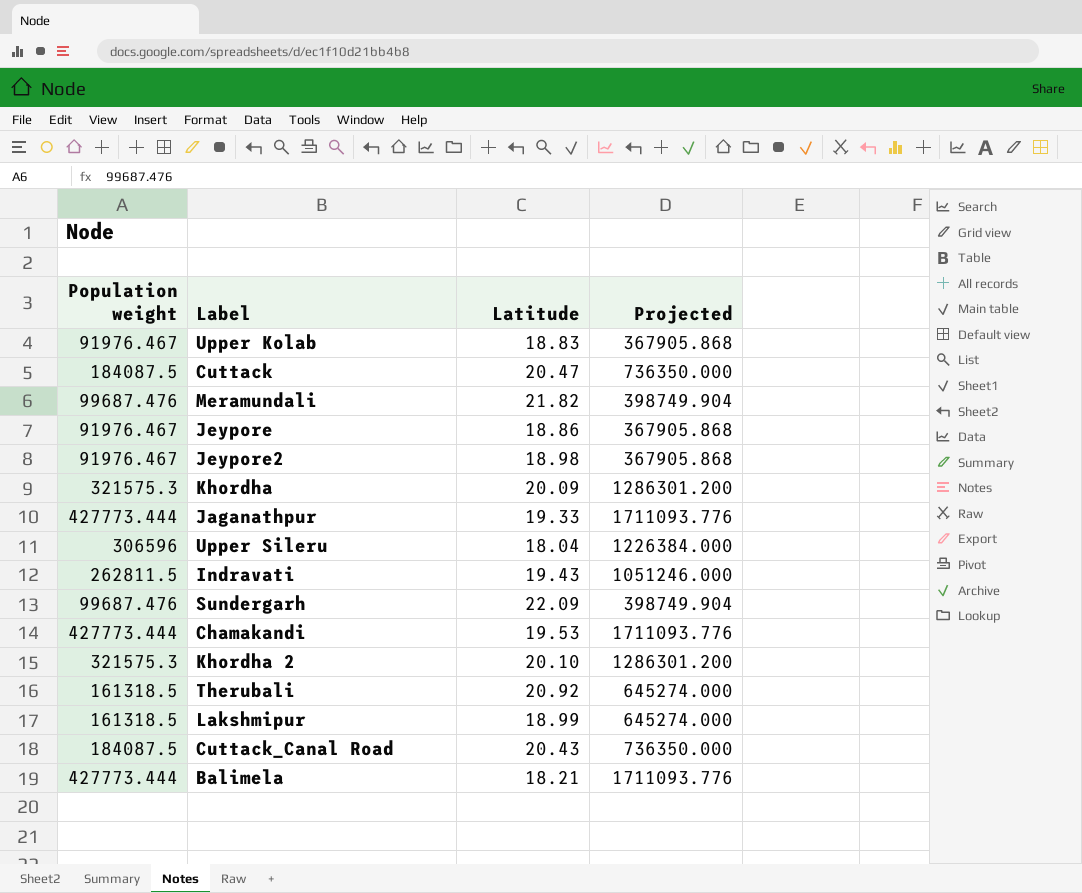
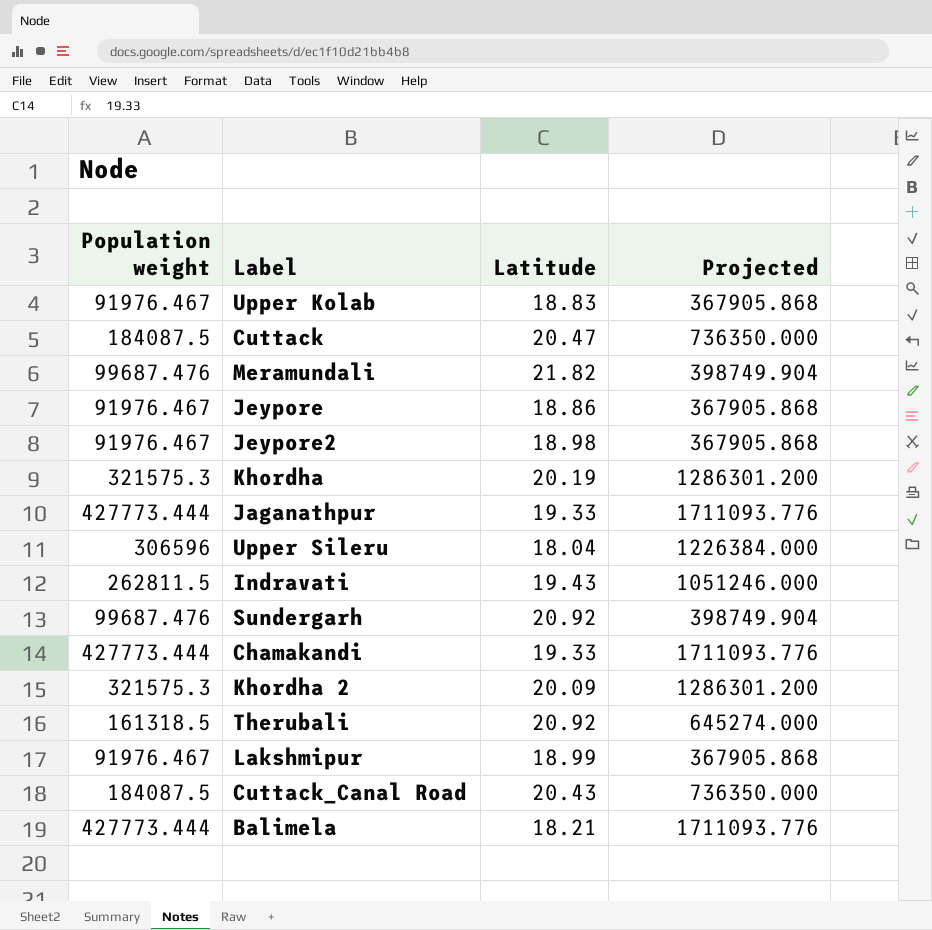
Khordha | Latitude: 20.09 -> 20.19
Sundergarh | Latitude: 22.09 -> 20.92
Chamakandi | Latitude: 19.53 -> 19.33
Khordha 2 | Latitude: 20.10 -> 20.09
Lakshmipur | Population weight: 161318.5 -> 91976.467
Lakshmipur | Projected: 645274.000 -> 367905.868

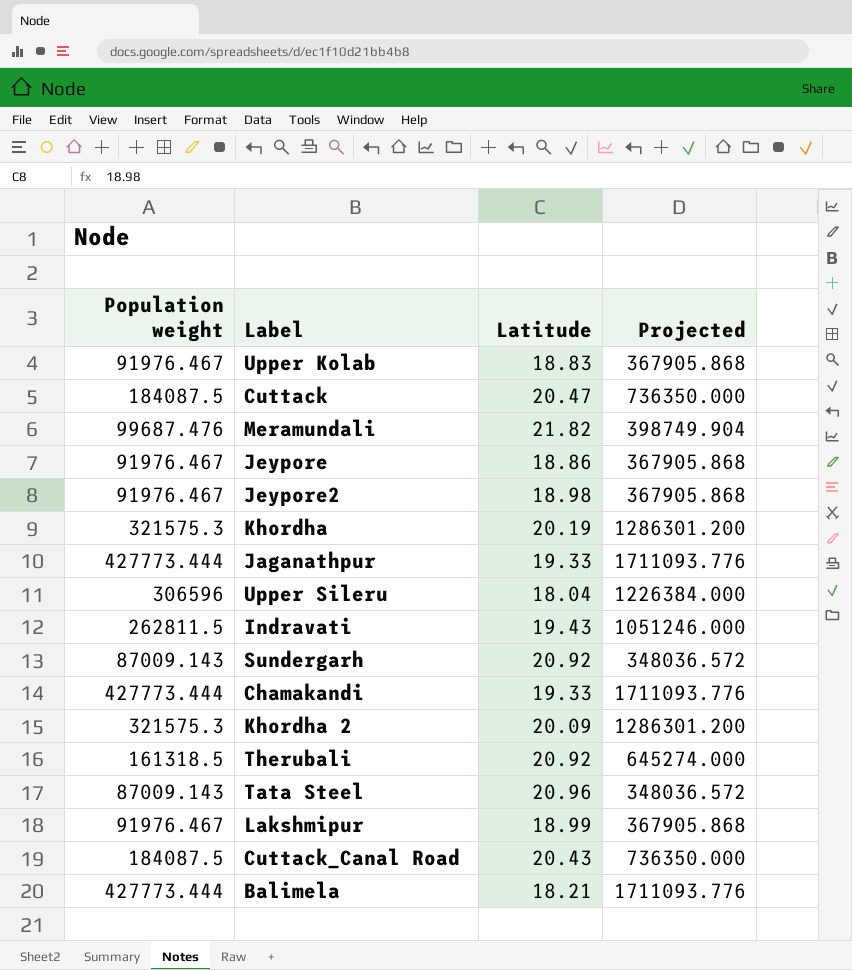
Sundergarh | Population weight: 99687.476 -> 87009.143
Sundergarh | Projected: 398749.904 -> 348036.572
row Tata Steel: none -> 87009.143 | 20.96 | 348036.572

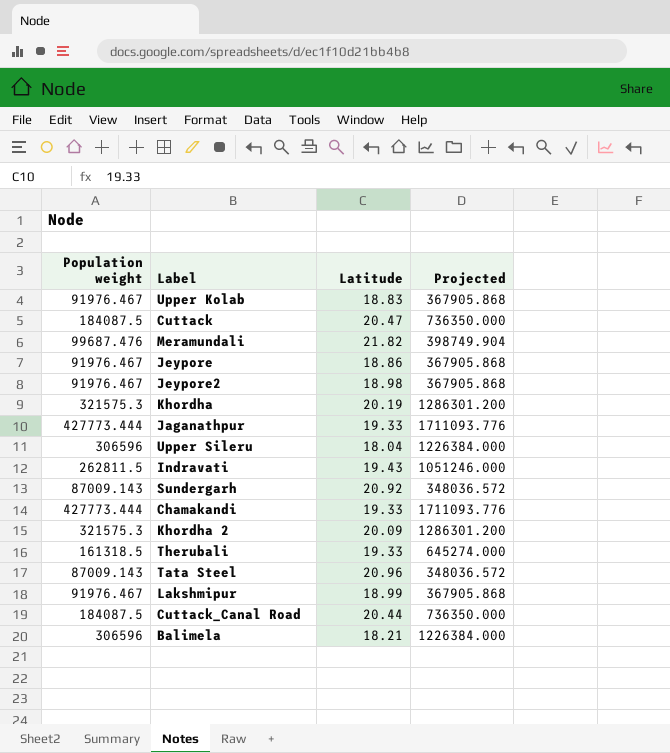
Therubali | Latitude: 20.92 -> 19.33
Cuttack_Canal Road | Latitude: 20.43 -> 20.44
Balimela | Population weight: 427773.444 -> 306596
Balimela | Projected: 1711093.776 -> 1226384.000

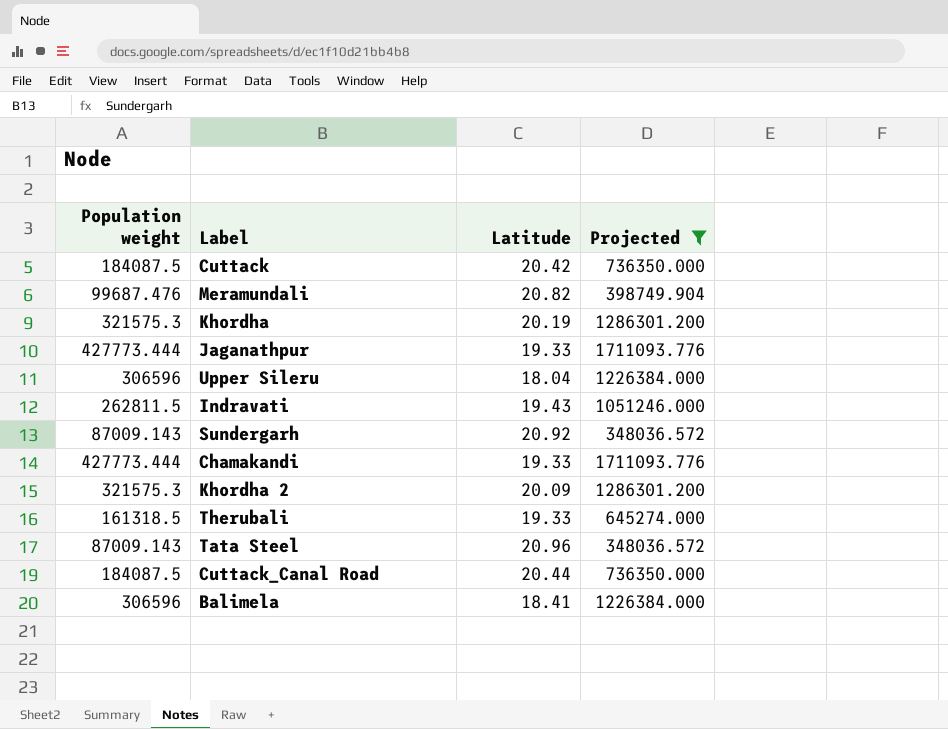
filter: none -> Projected != 367905.868
Cuttack | Latitude: 20.47 -> 20.42
Meramundali | Latitude: 21.82 -> 20.82
Balimela | Latitude: 18.21 -> 18.41

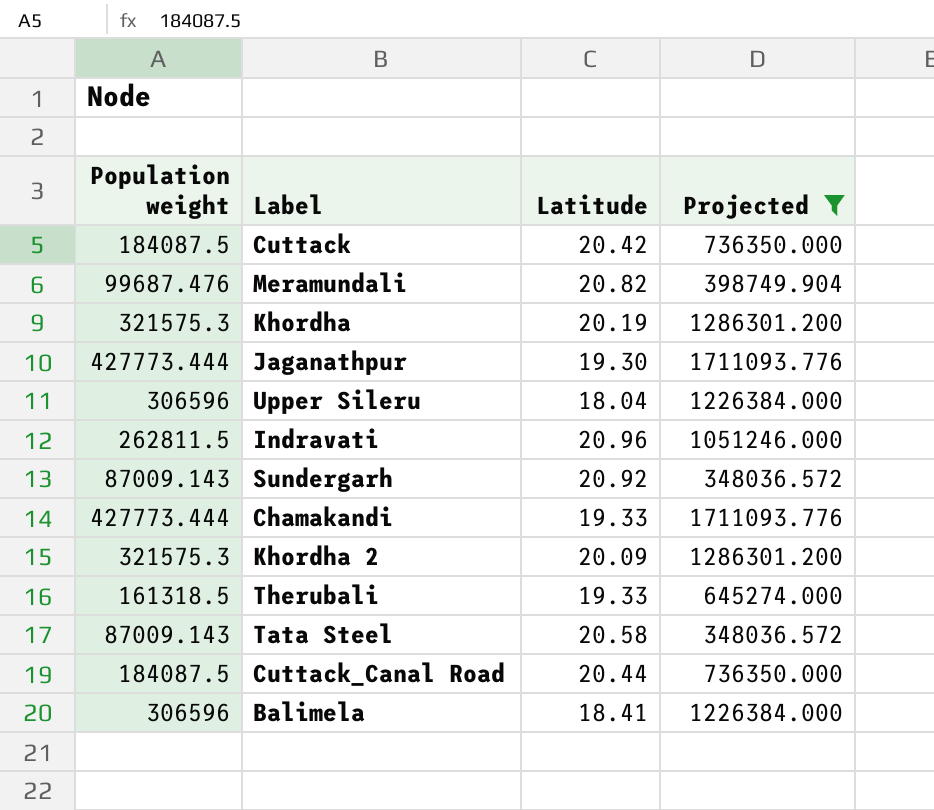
Jaganathpur | Latitude: 19.33 -> 19.30
Indravati | Latitude: 19.43 -> 20.96
Tata Steel | Latitude: 20.96 -> 20.58

